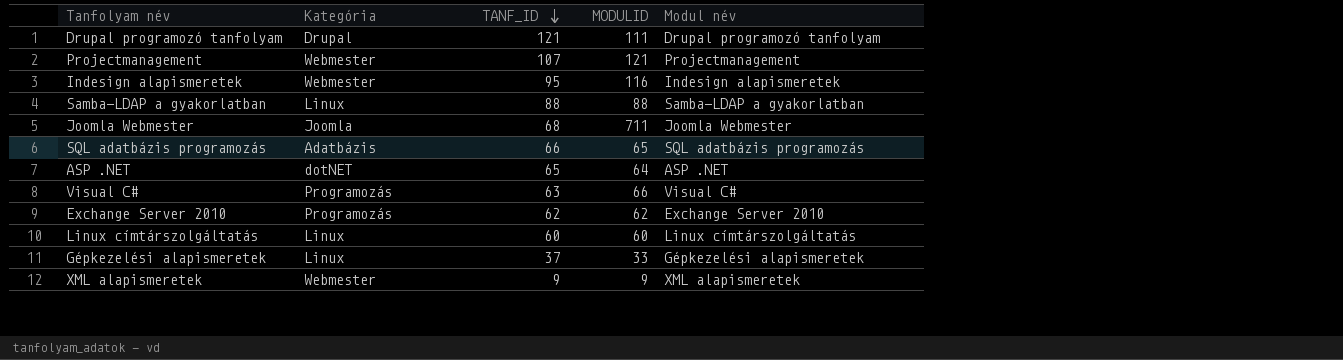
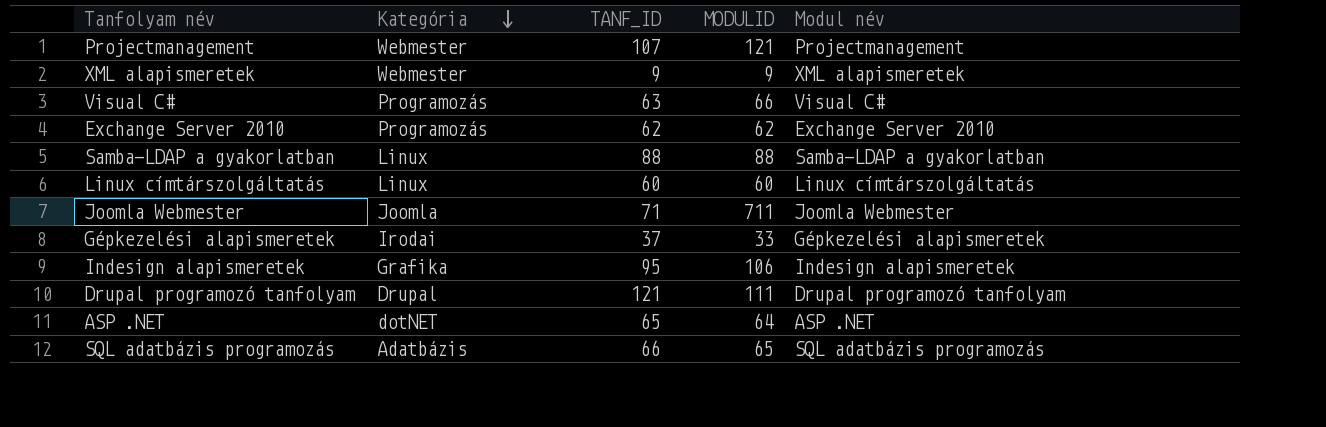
row order: TANF_ID descending -> Kategória descending
Joomla Webmester | TANF_ID: 68 -> 71
Gépkezelési alapismeretek | Kategória: Linux -> Irodai
Indesign alapismeretek | Kategória: Webmester -> Grafika
Indesign alapismeretek | MODULID: 116 -> 106

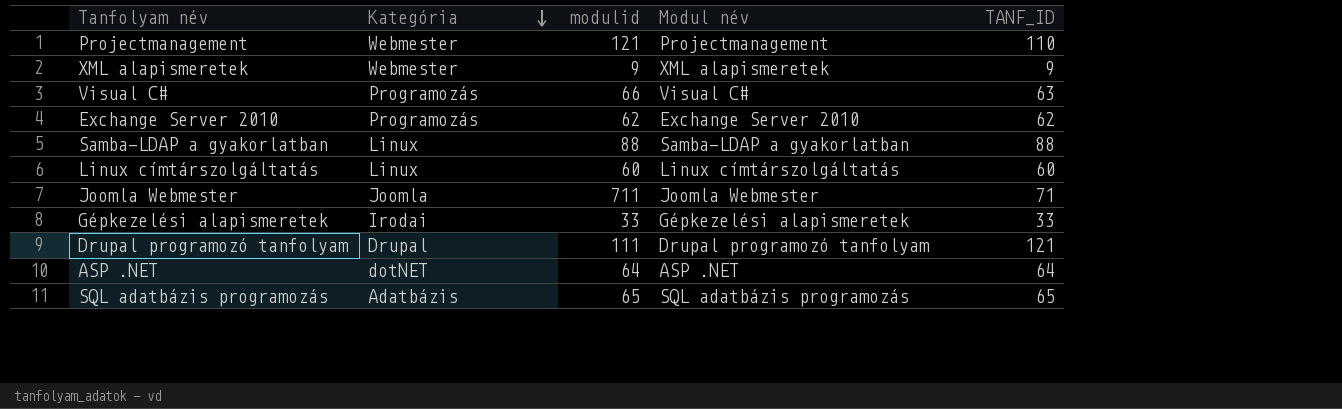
column name: MODULID -> modulid
column TANF_ID | position: 3 -> 5
row Indesign alapismeretek: Grafika | 95 | 106 | Indesign alapismeretek -> none
Projectmanagement | TANF_ID: 107 -> 110
Gépkezelési alapismeretek | TANF_ID: 37 -> 33
ASP .NET | TANF_ID: 65 -> 64
SQL adatbázis programozás | TANF_ID: 66 -> 65

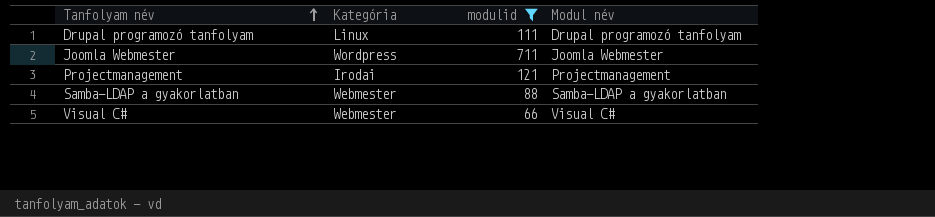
filter: none -> modulid >= 66
row order: Kategória descending -> Tanfolyam név ascending
column TANF_ID | position: 5 -> none
Drupal programozó tanfolyam | Kategória: Drupal -> Linux
Joomla Webmester | Kategória: Joomla -> Wordpress
Projectmanagement | Kategória: Webmester -> Irodai
Samba-LDAP a gyakorlatban | Kategória: Linux -> Webmester
Visual C# | Kategória: Programozás -> Webmester

